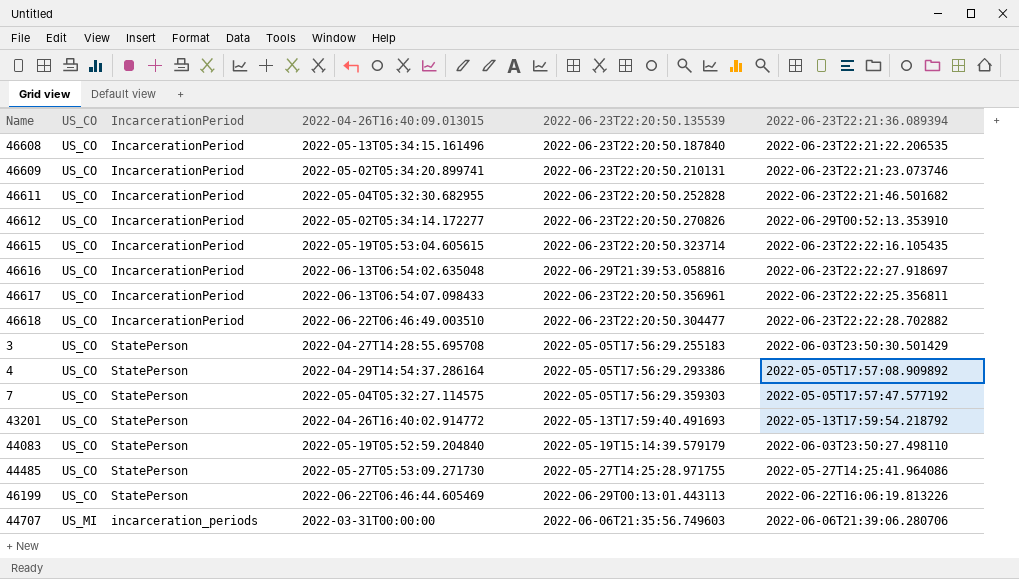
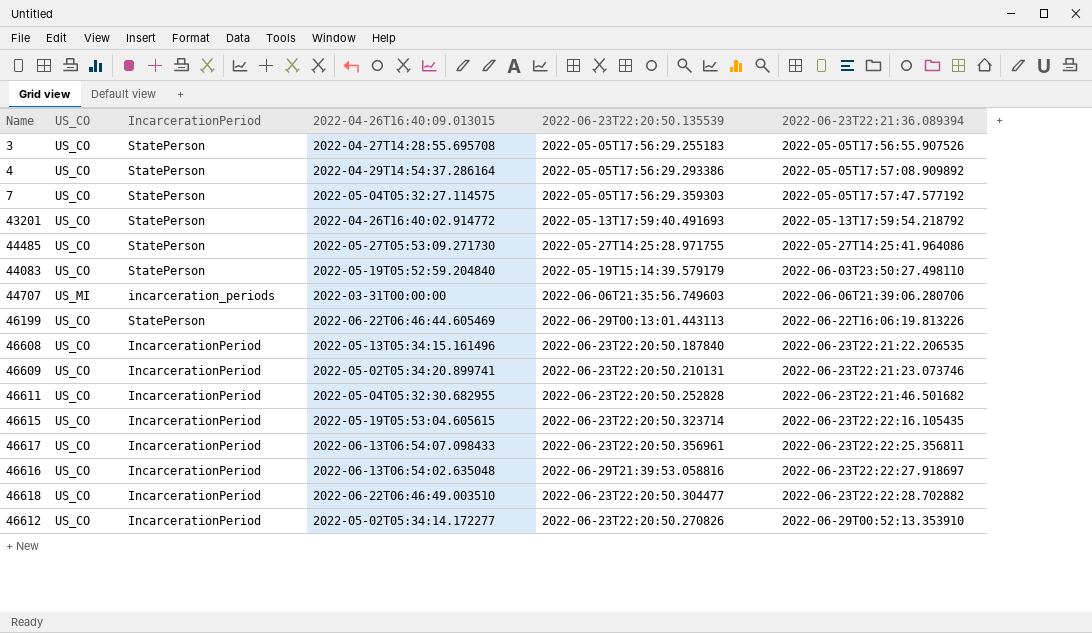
row order: US_CO ascending -> 2022-06-23T22:21:36.089394 ascending
3 | 2022-06-23T22:21:36.089394: 2022-06-03T23:50:30.501429 -> 2022-05-05T17:56:55.907526

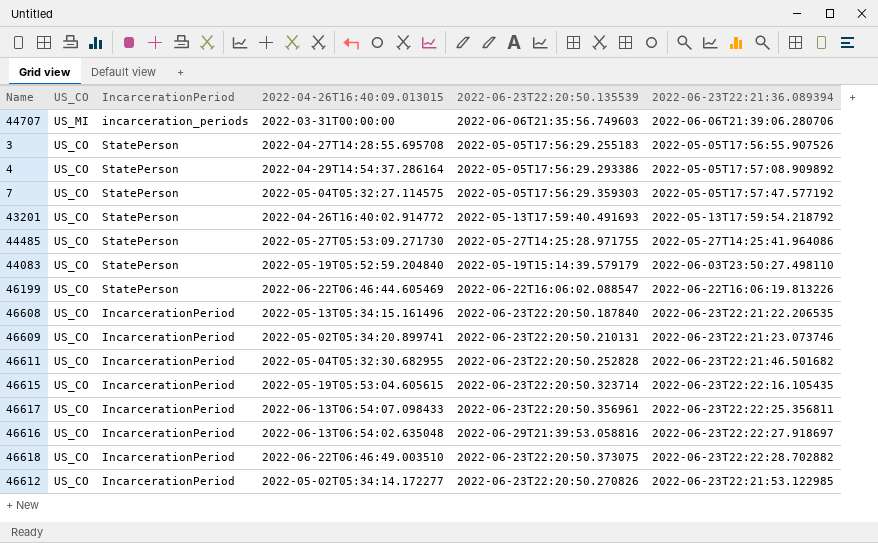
row order: 2022-06-23T22:21:36.089394 ascending -> US_CO descending
46199 | 2022-06-23T22:20:50.135539: 2022-06-29T00:13:01.443113 -> 2022-06-22T16:06:02.088547
46618 | 2022-06-23T22:20:50.135539: 2022-06-23T22:20:50.304477 -> 2022-06-23T22:20:50.373075
46612 | 2022-06-23T22:21:36.089394: 2022-06-29T00:52:13.353910 -> 2022-06-23T22:21:53.122985

